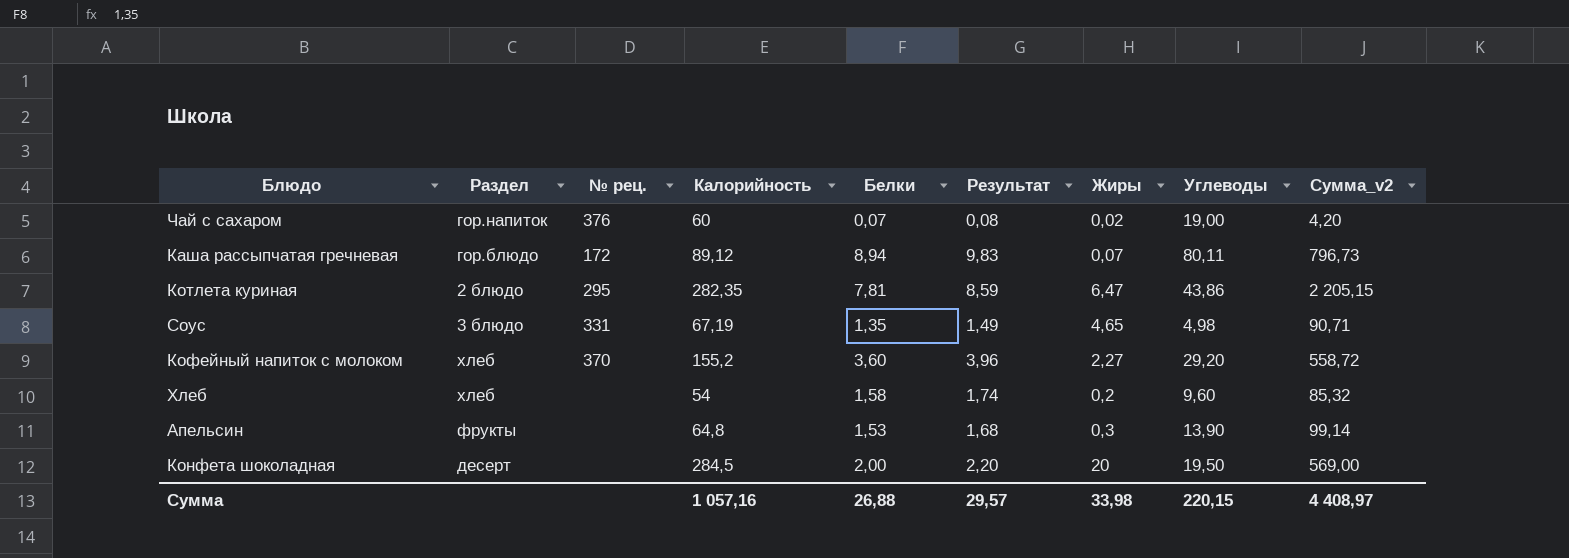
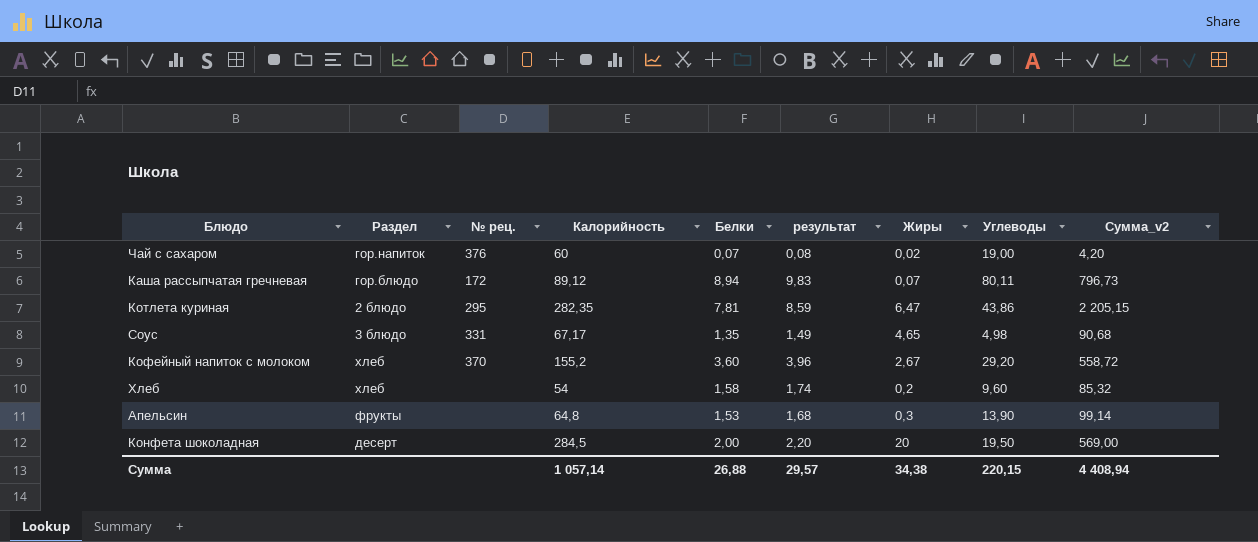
column name: Результат -> результат
Соус | Калорийность: 67,19 -> 67,17
Соус | Сумма_v2: 90,71 -> 90,68
Кофейный напиток с молоком | Жиры: 2,27 -> 2,67
Сумма | Калорийность: 1 057,16 -> 1 057,14
Сумма | Жиры: 33,98 -> 34,38
Сумма | Сумма_v2: 4 408,97 -> 4 408,94

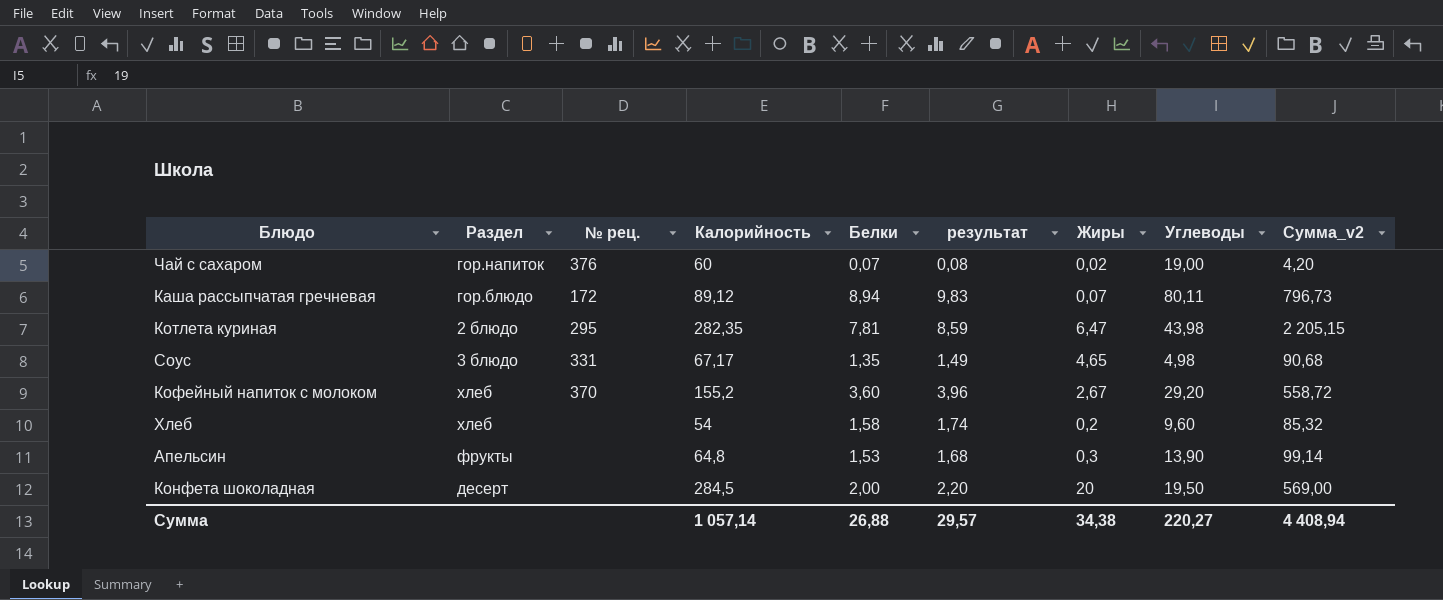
Котлета куриная | Углеводы: 43,86 -> 43,98
Сумма | Углеводы: 220,15 -> 220,27

